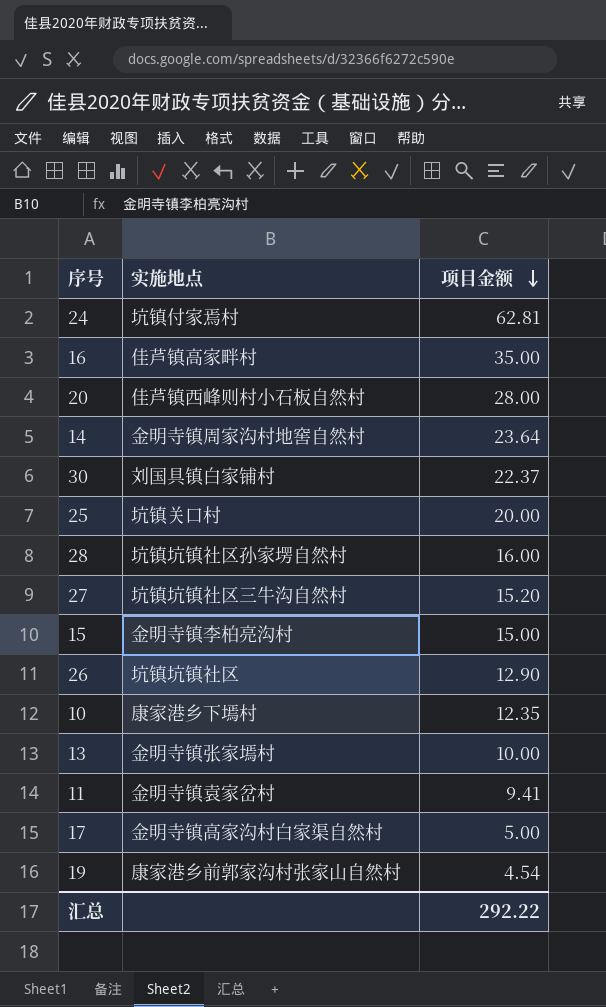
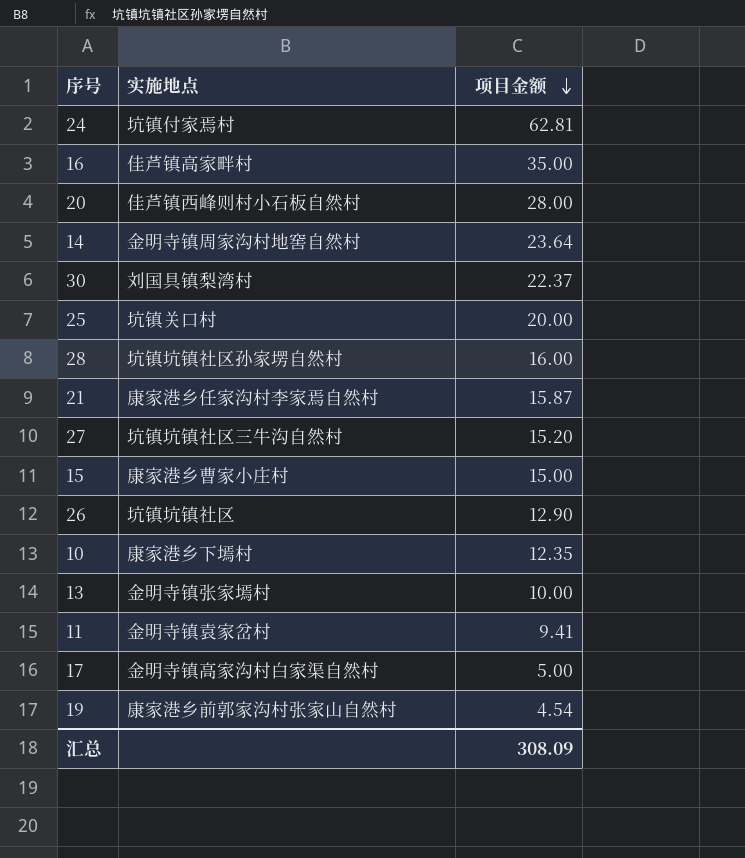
30 | 实施地点: 刘国具镇白家铺村 -> 刘国具镇梨湾村
row 21: none -> 康家港乡任家沟村李家焉自然村 | 15.87
15 | 实施地点: 金明寺镇李柏亮沟村 -> 康家港乡曹家小庄村
汇总 | 项目金额: 292.22 -> 308.09

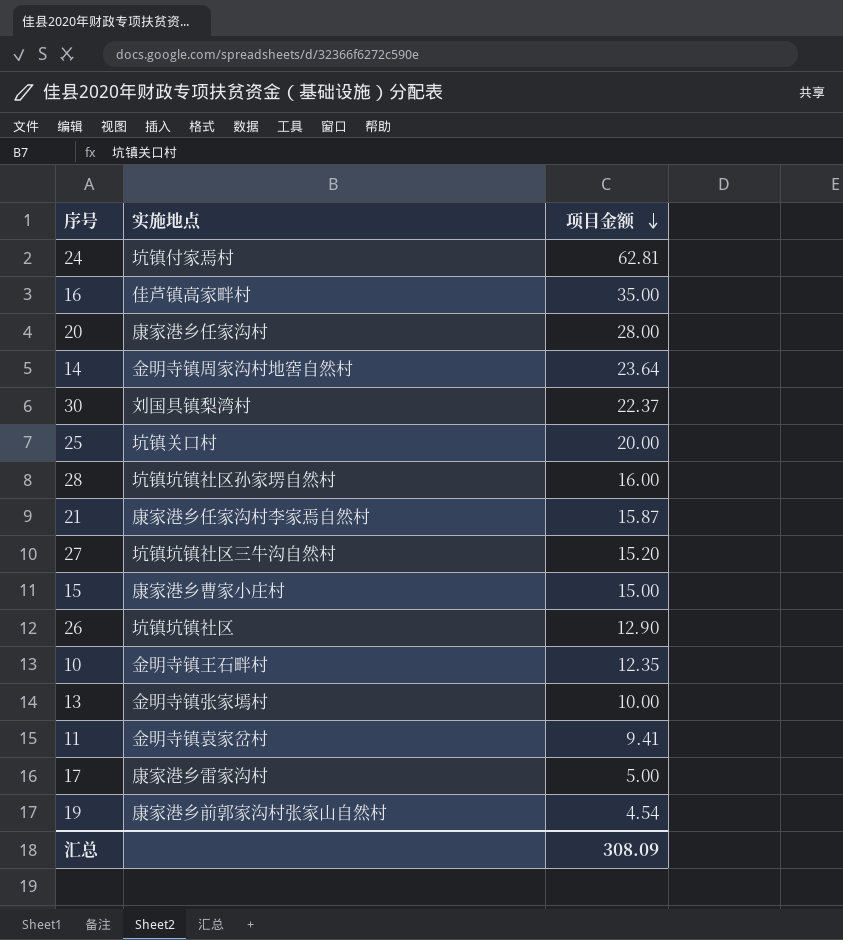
20 | 实施地点: 佳芦镇西峰则村小石板自然村 -> 康家港乡任家沟村
10 | 实施地点: 康家港乡下墕村 -> 金明寺镇王石畔村
17 | 实施地点: 金明寺镇高家沟村白家渠自然村 -> 康家港乡雷家沟村

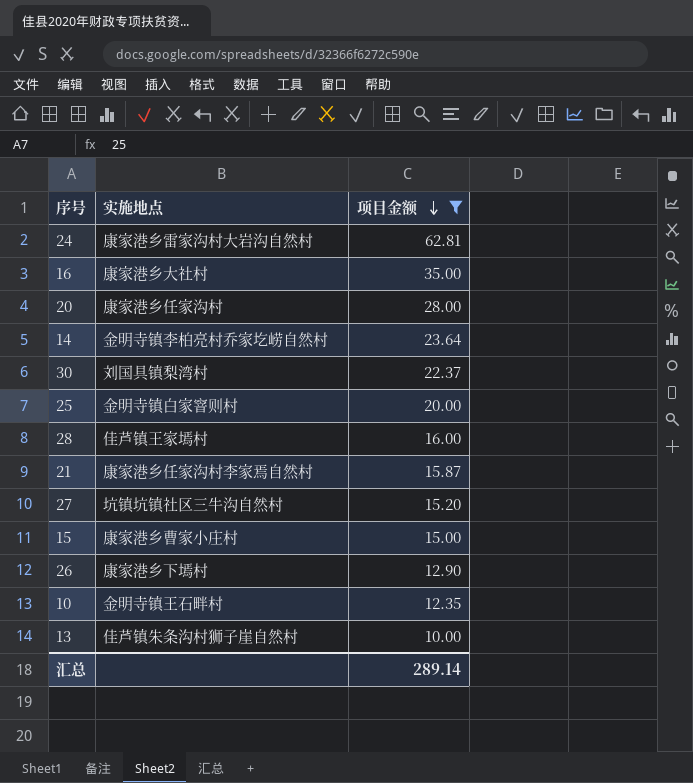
filter: none -> 项目金额 >= 10.00
24 | 实施地点: 坑镇付家焉村 -> 康家港乡雷家沟村大岩沟自然村
16 | 实施地点: 佳芦镇高家畔村 -> 康家港乡大社村
14 | 实施地点: 金明寺镇周家沟村地窖自然村 -> 金明寺镇李柏亮村乔家圪崂自然村
25 | 实施地点: 坑镇关口村 -> 金明寺镇白家窨则村
28 | 实施地点: 坑镇坑镇社区孙家塄自然村 -> 佳芦镇王家墕村
26 | 实施地点: 坑镇坑镇社区 -> 康家港乡下墕村
13 | 实施地点: 金明寺镇张家墕村 -> 佳芦镇朱条沟村狮子崖自然村
汇总 | 项目金额: 308.09 -> 289.14

